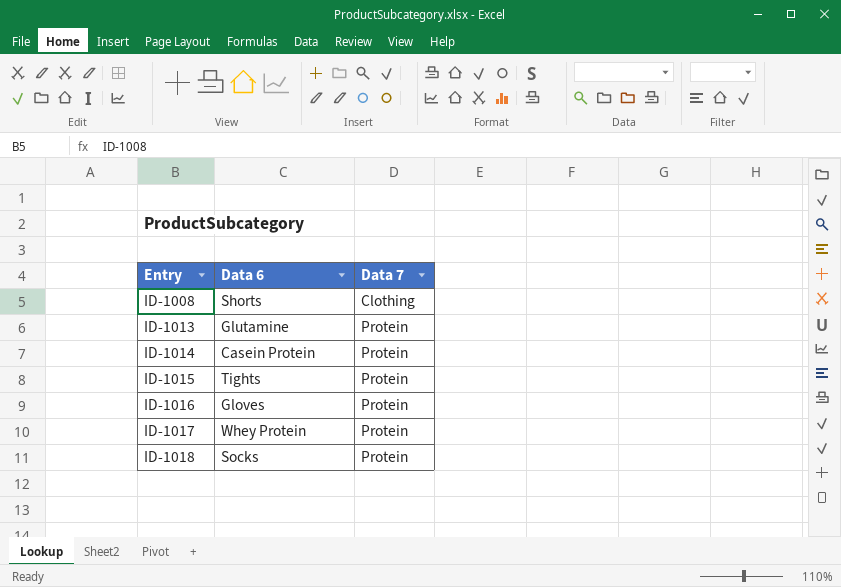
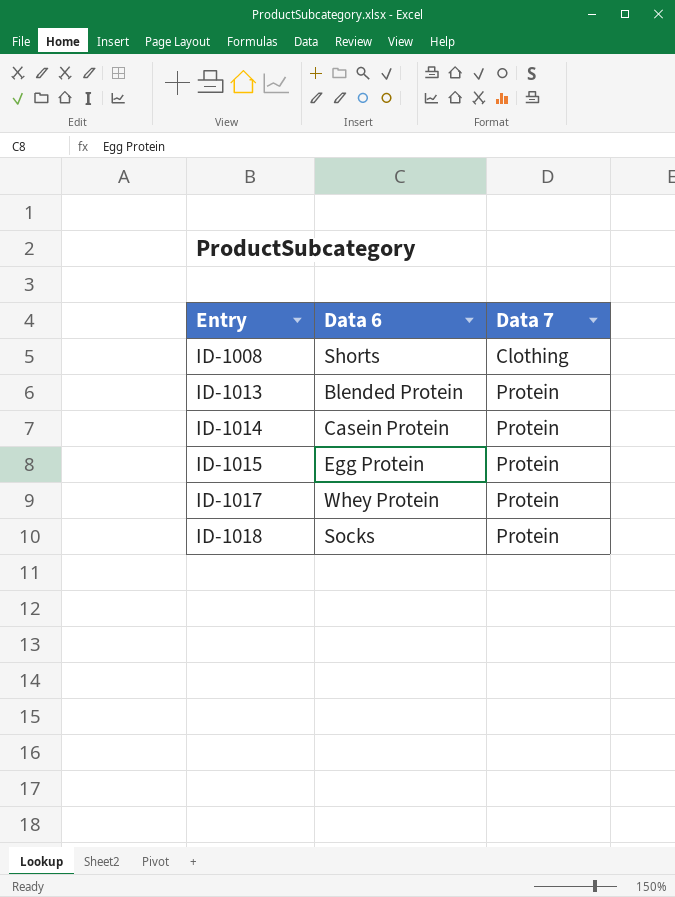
row ID-1016: Gloves | Protein -> none
ID-1013 | Data 6: Glutamine -> Blended Protein
ID-1015 | Data 6: Tights -> Egg Protein

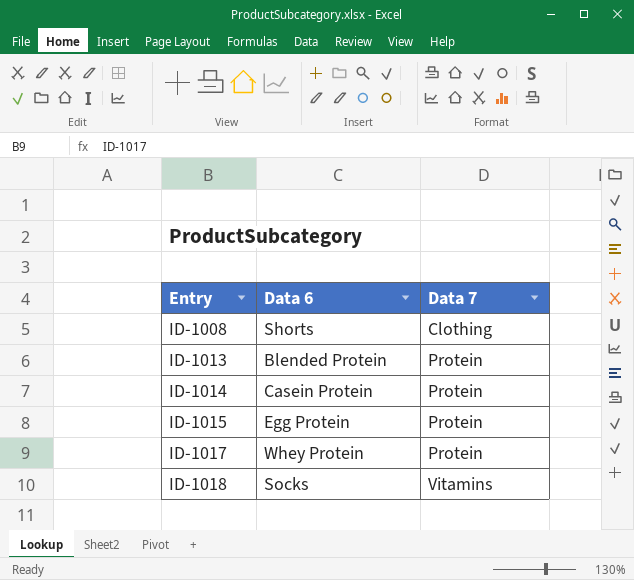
ID-1018 | Data 7: Protein -> Vitamins

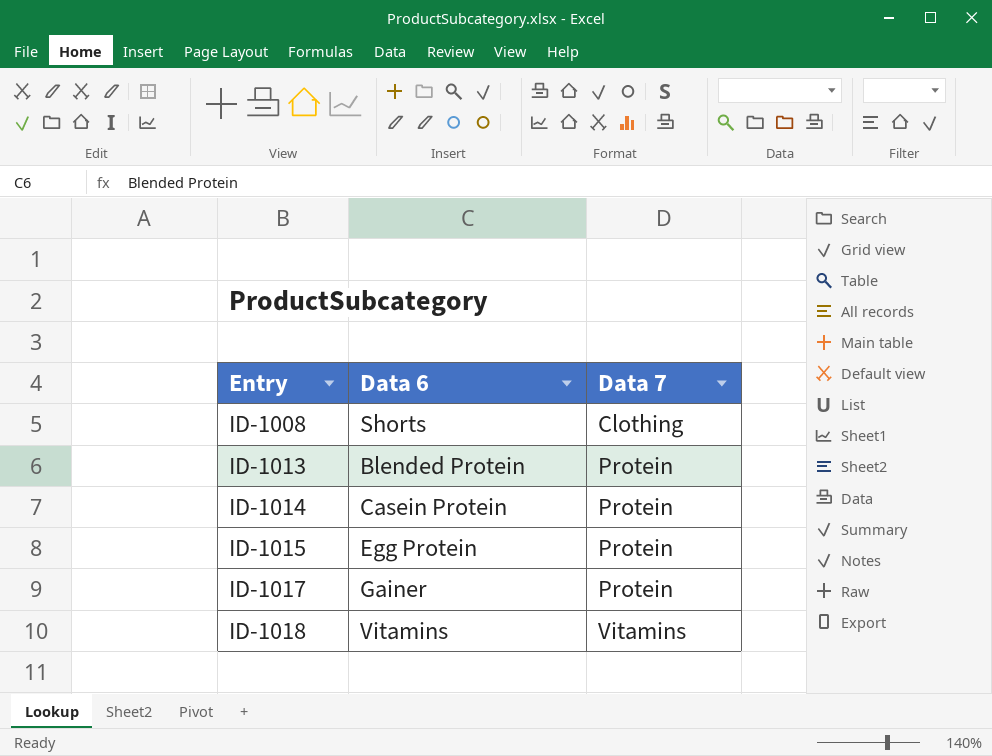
ID-1017 | Data 6: Whey Protein -> Gainer
ID-1018 | Data 6: Socks -> Vitamins

